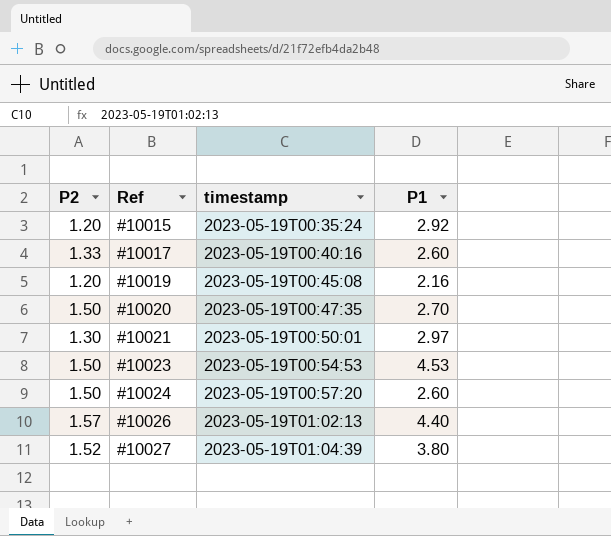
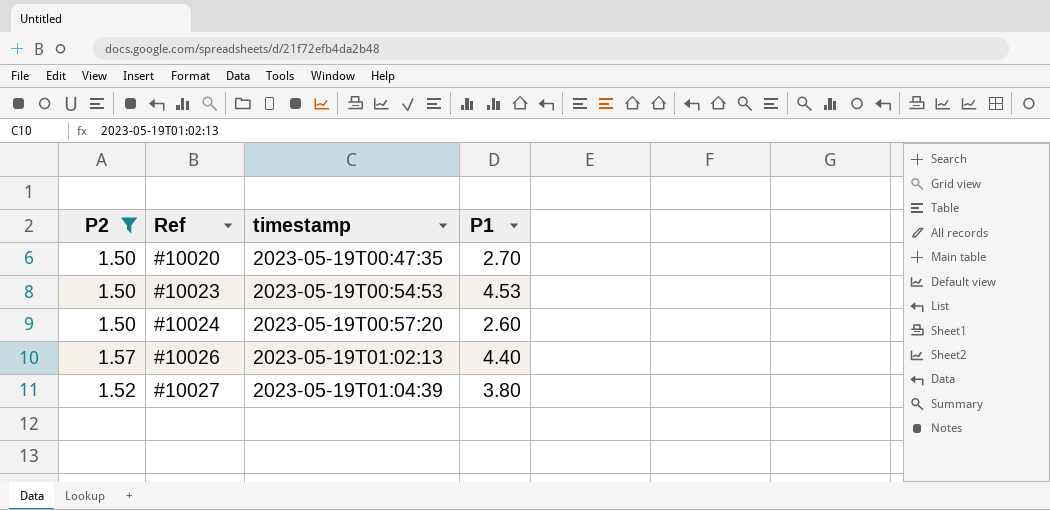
filter: none -> P2 >= 1.50

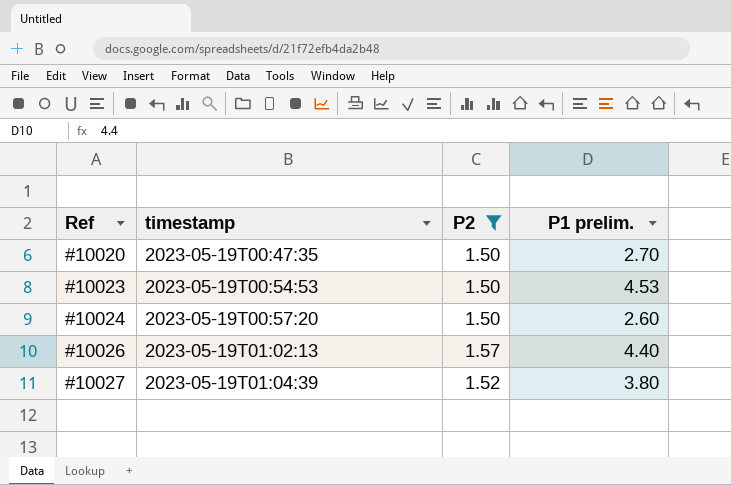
column P2 | position: 1 -> 3
column name: P1 -> P1 prelim.

